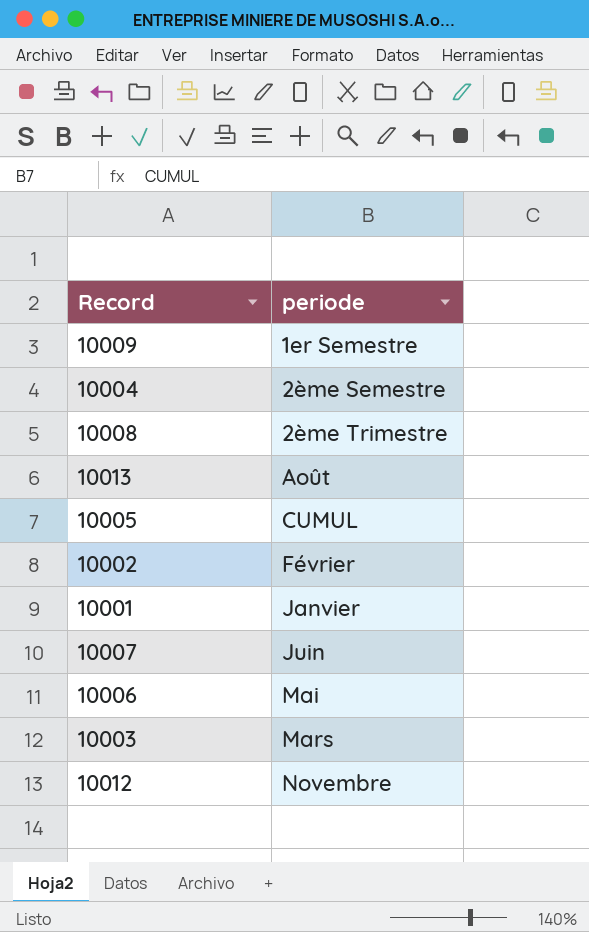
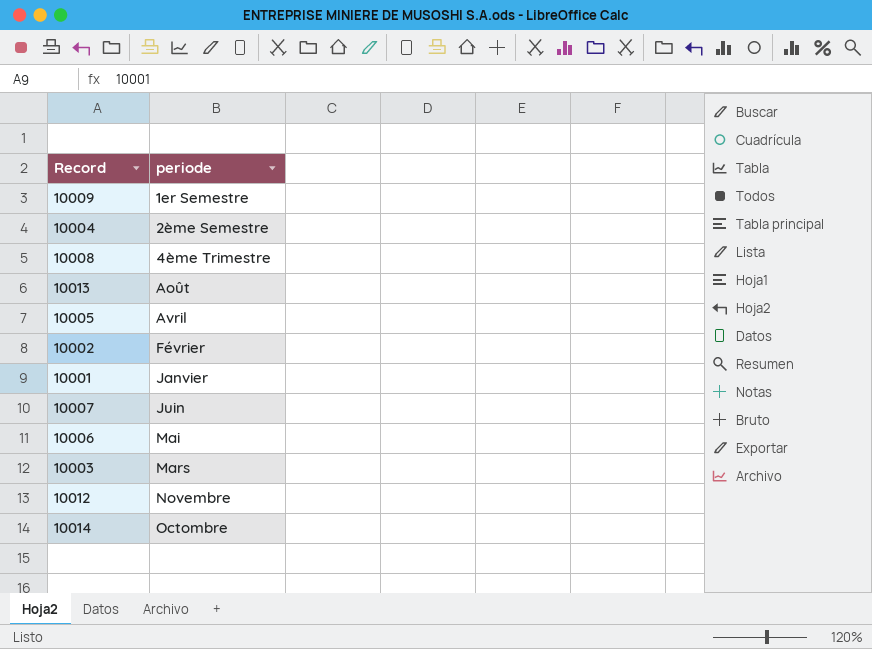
10008 | periode: 2ème Trimestre -> 4ème Trimestre
10005 | periode: CUMUL -> Avril
row 10014: none -> Octombre

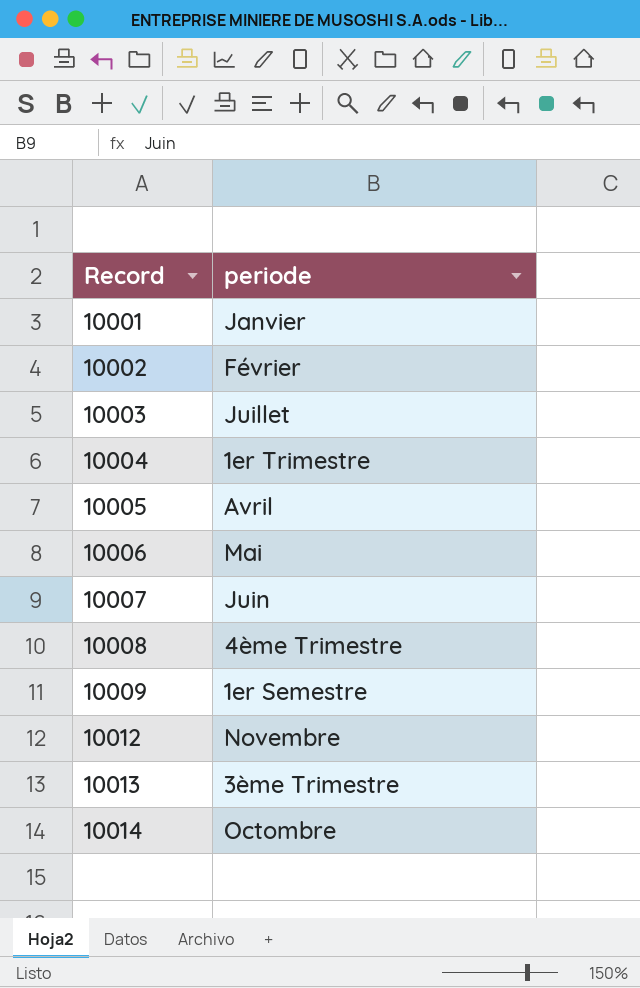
row order: periode ascending -> Record ascending
10003 | periode: Mars -> Juillet
10004 | periode: 2ème Semestre -> 1er Trimestre
10013 | periode: Août -> 3ème Trimestre

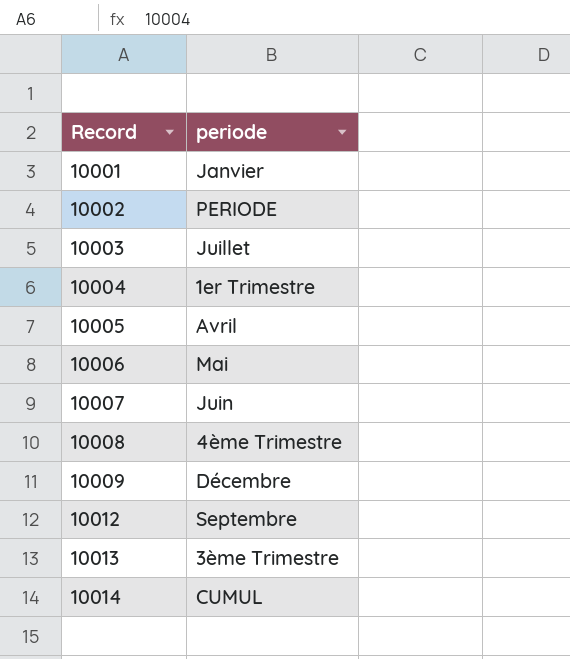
10002 | periode: Février -> PERIODE
10009 | periode: 1er Semestre -> Décembre
10012 | periode: Novembre -> Septembre
10014 | periode: Octombre -> CUMUL

